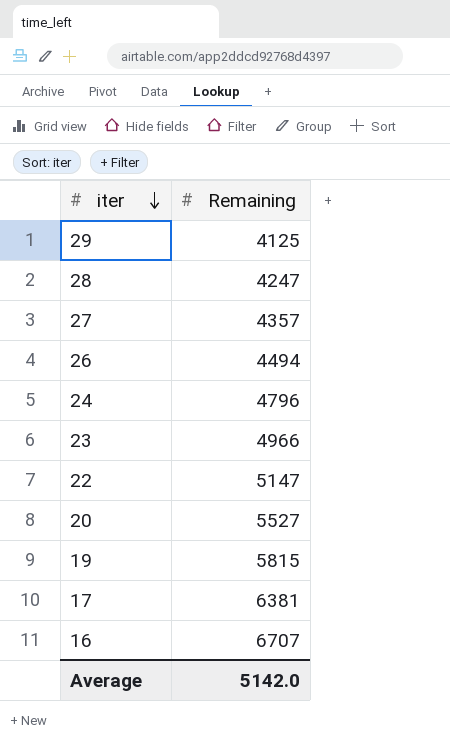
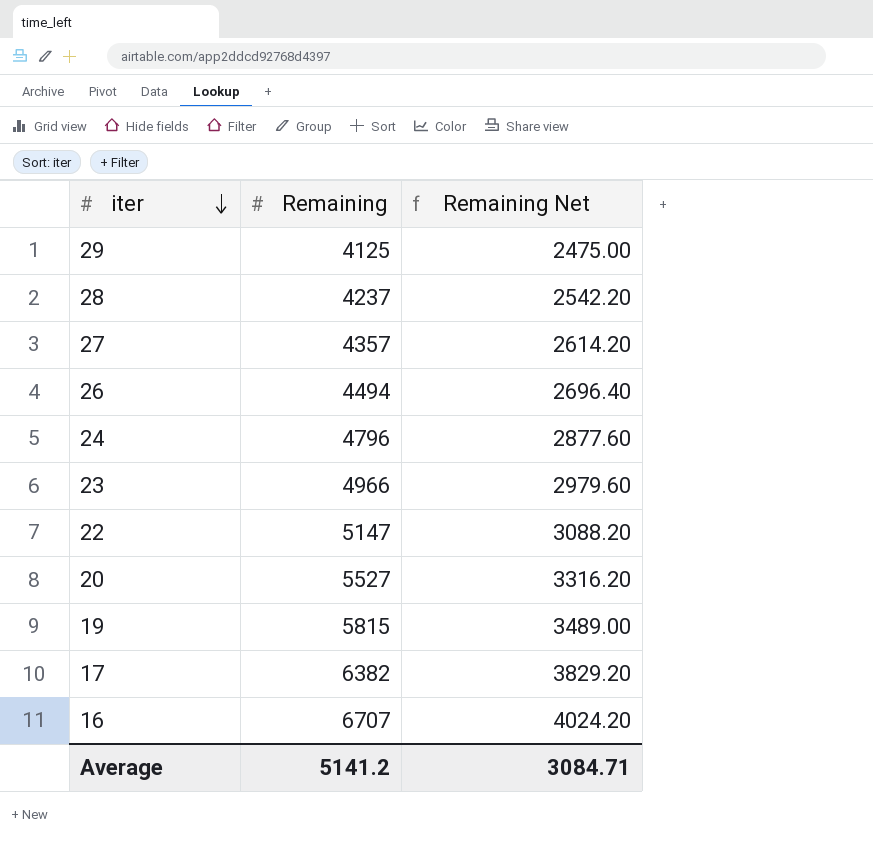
column Remaining Net | formula: none -> [Remaining] * 0.6
28 | Remaining: 4247 -> 4237
17 | Remaining: 6381 -> 6382
Average | Remaining: 5142.0 -> 5141.2

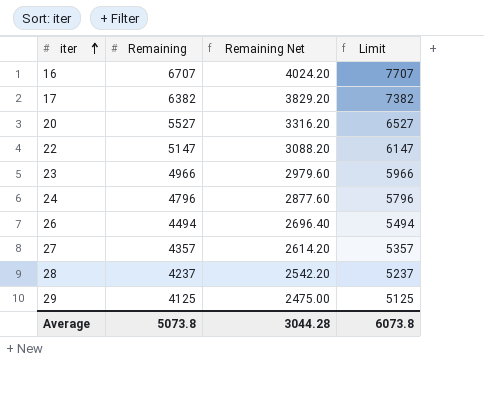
row order: iter descending -> iter ascending
column Limit | formula: none -> [Remaining] + 1000
row 19: 5815 | 3489.00 -> none
Average | Remaining: 5141.2 -> 5073.8
Average | Remaining Net: 3084.71 -> 3044.28

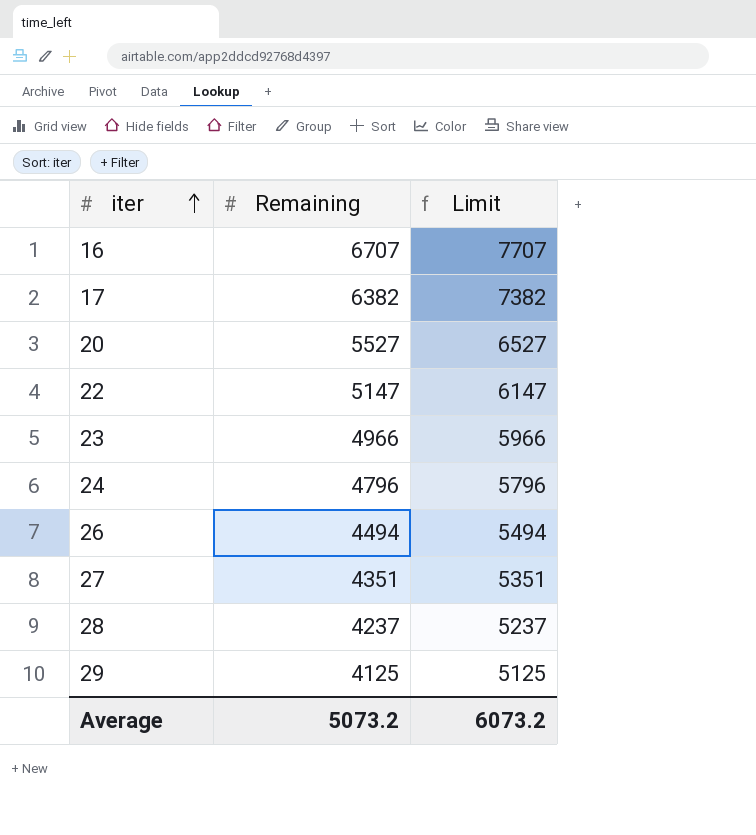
column Remaining Net | formula: [Remaining] * 0.6 -> none
27 | Remaining: 4357 -> 4351
27 | Limit: 5357 -> 5351
Average | Remaining: 5073.8 -> 5073.2
Average | Limit: 6073.8 -> 6073.2

